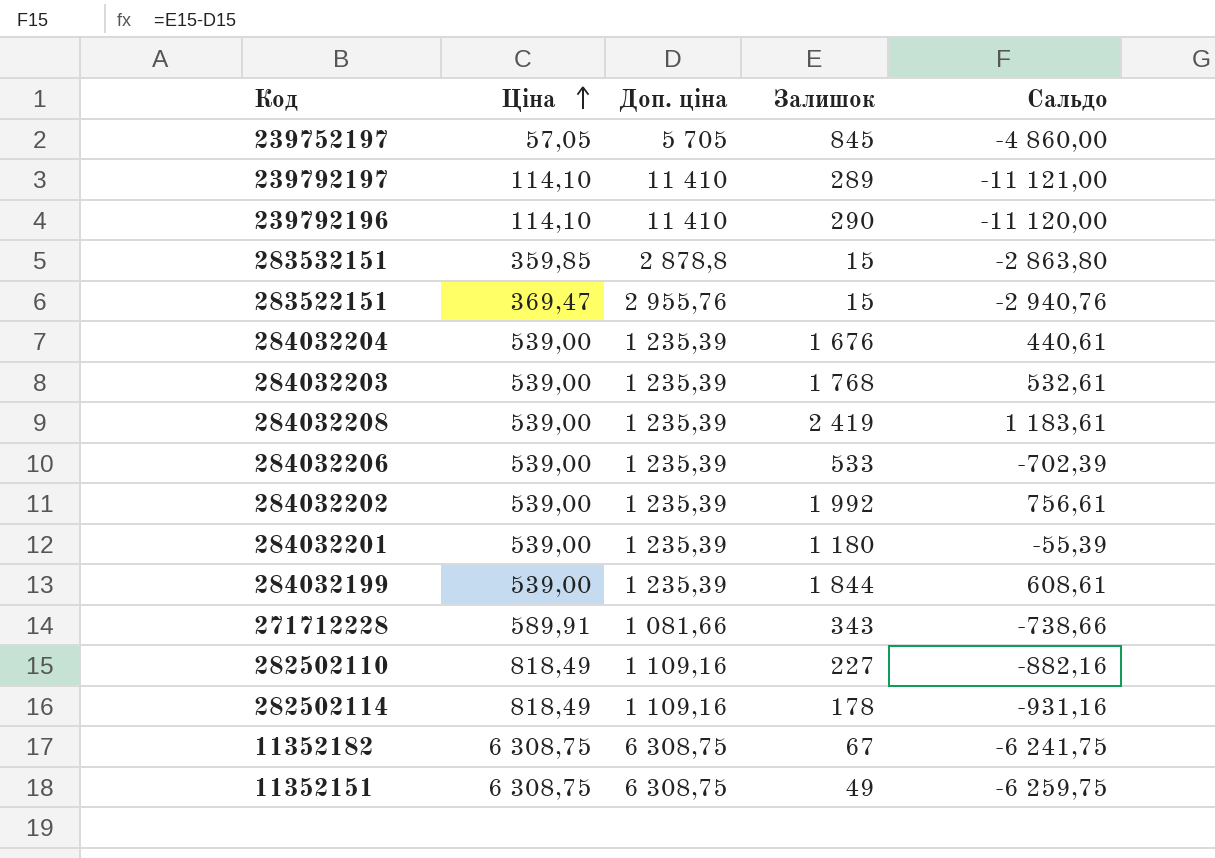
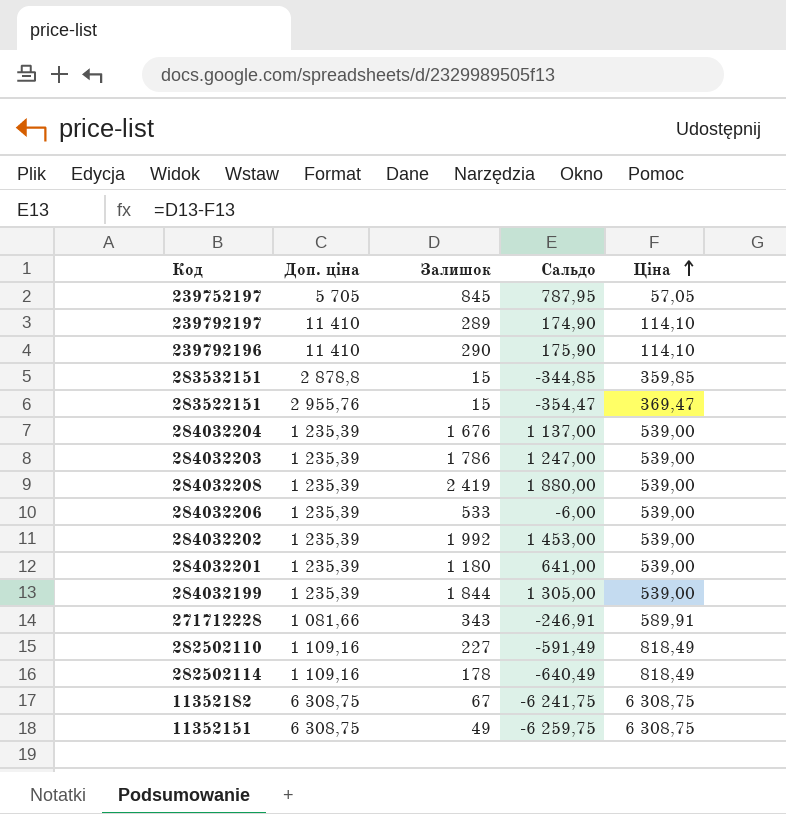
column Сальдо | formula: [Залишок] - [Доп. ціна] -> [Залишок] - [Ціна]
column Ціна | position: 2 -> 5
284032203 | Залишок: 1 768 -> 1 786

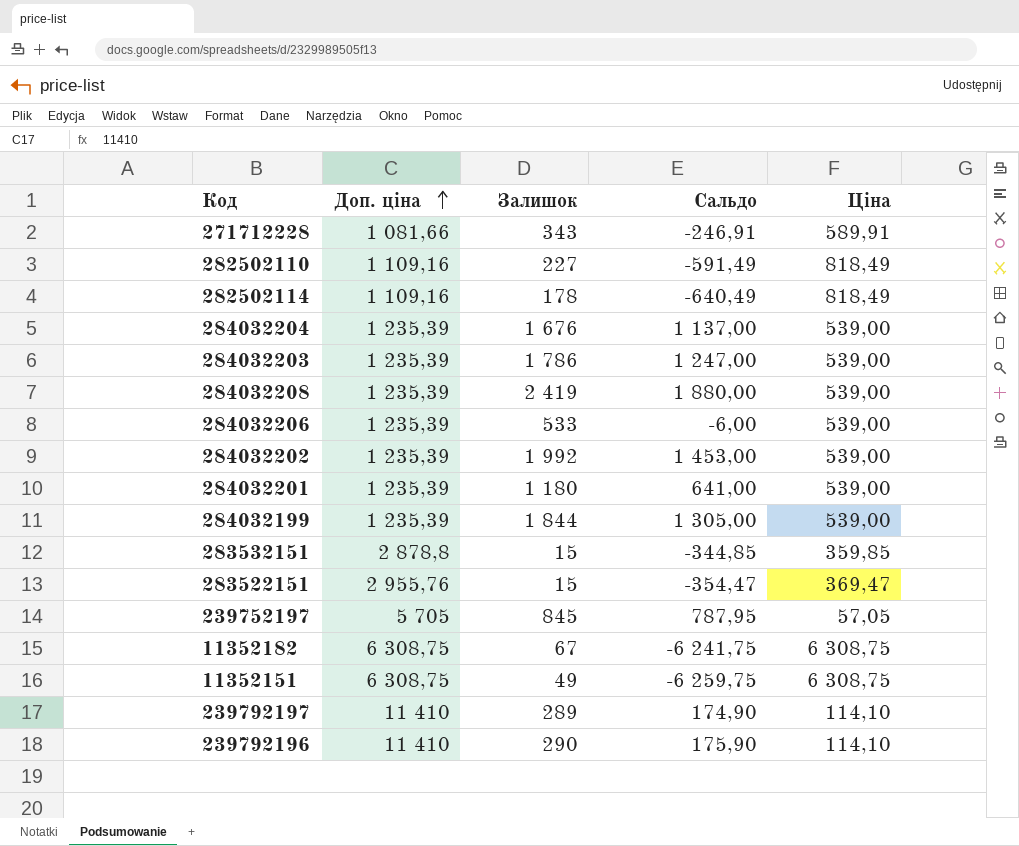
row order: Ціна ascending -> Доп. ціна ascending

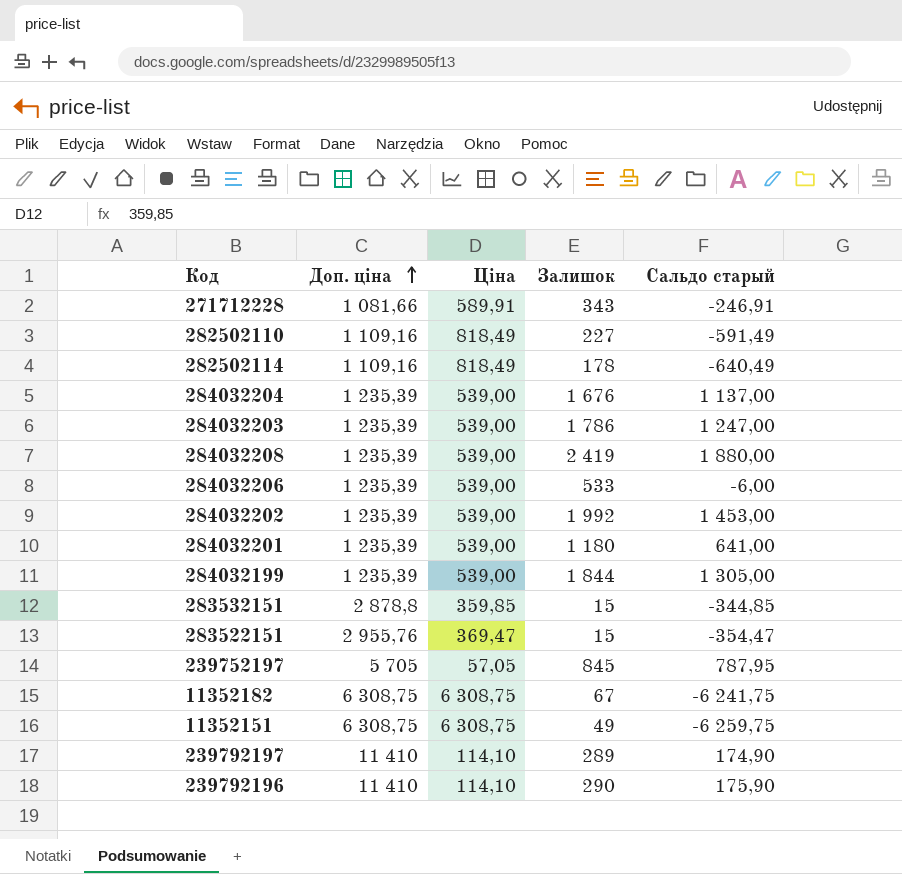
column Ціна | position: 5 -> 3
column name: Сальдо -> Сальдо старый

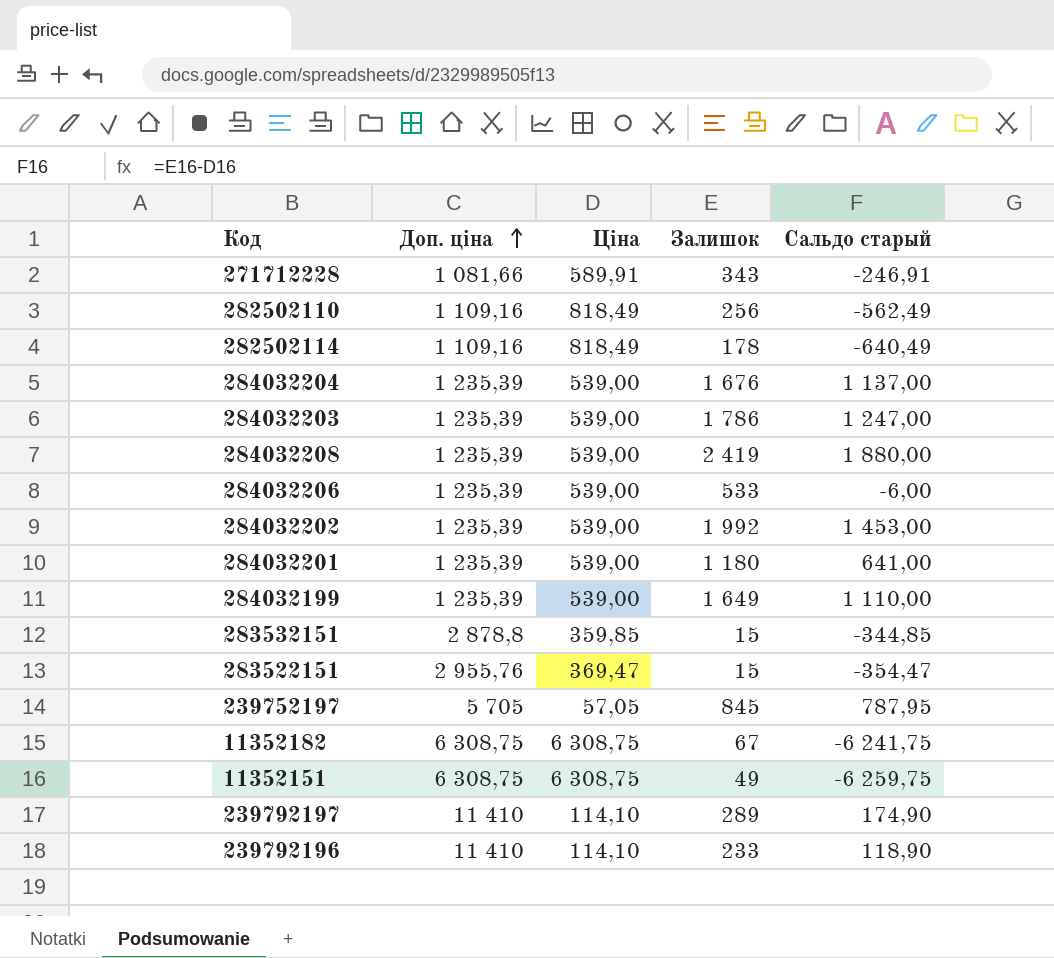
282502110 | Залишок: 227 -> 256
282502110 | Сальдо старый: -591,49 -> -562,49
284032199 | Залишок: 1 844 -> 1 649
284032199 | Сальдо старый: 1 305,00 -> 1 110,00
239792196 | Залишок: 290 -> 233
239792196 | Сальдо старый: 175,90 -> 118,90

